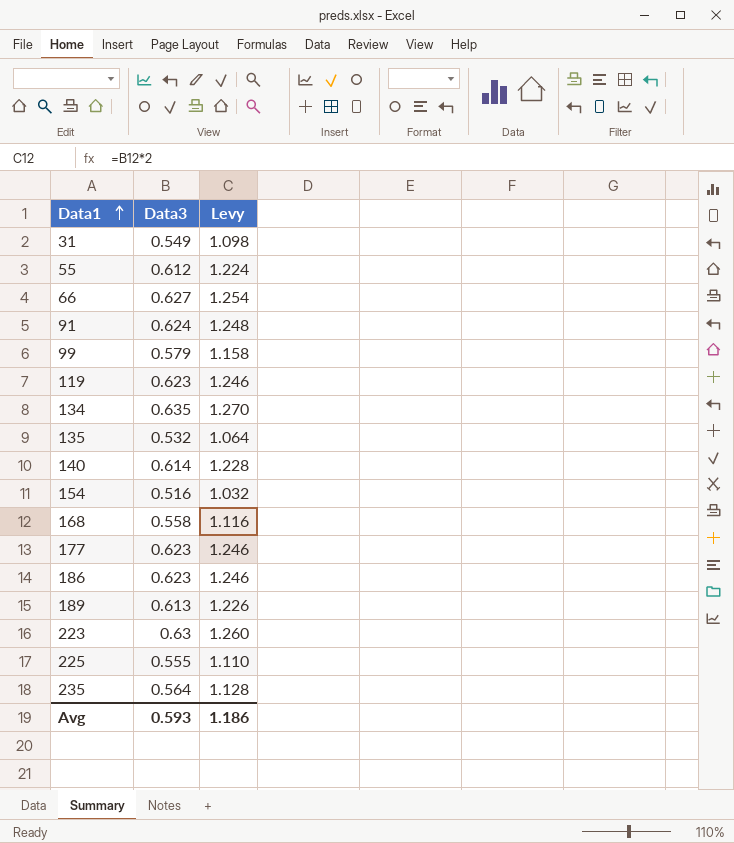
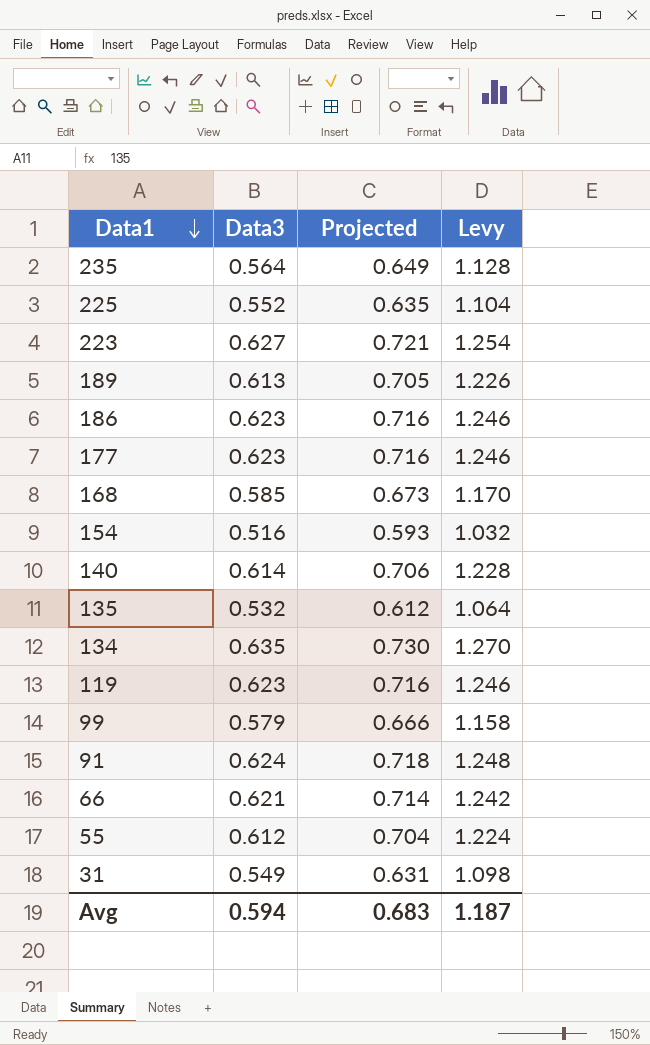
row order: Data1 ascending -> Data1 descending
column Projected | formula: none -> [Data3] * 1.15
225 | Data3: 0.555 -> 0.552
225 | Levy: 1.110 -> 1.104
223 | Data3: 0.63 -> 0.627
223 | Levy: 1.260 -> 1.254
168 | Data3: 0.558 -> 0.585
168 | Levy: 1.116 -> 1.170
66 | Data3: 0.627 -> 0.621
66 | Levy: 1.254 -> 1.242
Avg | Data3: 0.593 -> 0.594
Avg | Levy: 1.186 -> 1.187

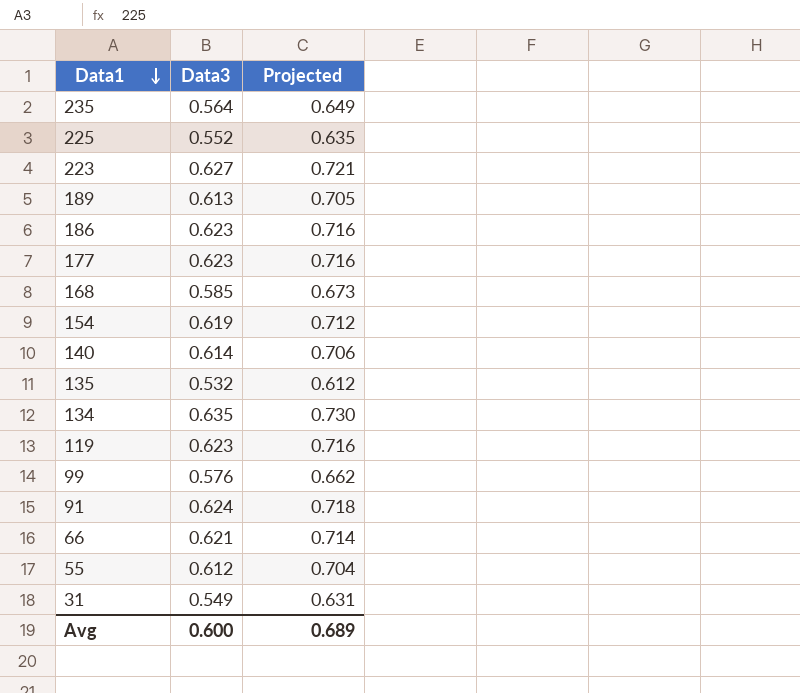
column Levy | formula: [Data3] * 2 -> none
154 | Data3: 0.516 -> 0.619
154 | Projected: 0.593 -> 0.712
99 | Data3: 0.579 -> 0.576
99 | Projected: 0.666 -> 0.662
Avg | Data3: 0.594 -> 0.600
Avg | Projected: 0.683 -> 0.689

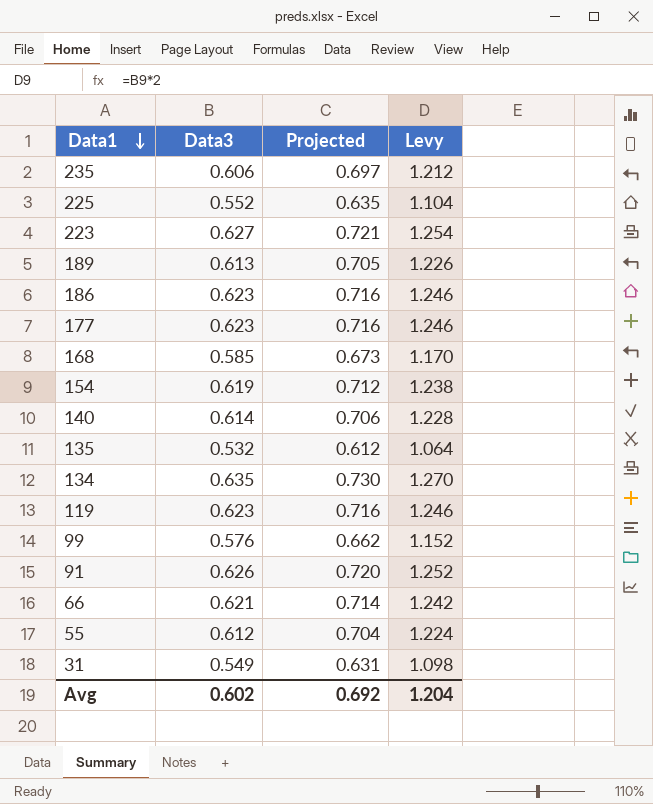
column Levy | formula: none -> [Data3] * 2
235 | Data3: 0.564 -> 0.606
235 | Projected: 0.649 -> 0.697
91 | Data3: 0.624 -> 0.626
91 | Projected: 0.718 -> 0.720
Avg | Data3: 0.600 -> 0.602
Avg | Projected: 0.689 -> 0.692

